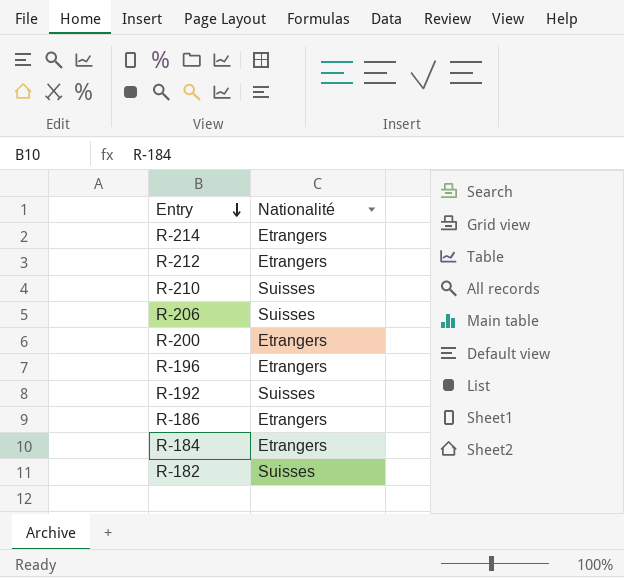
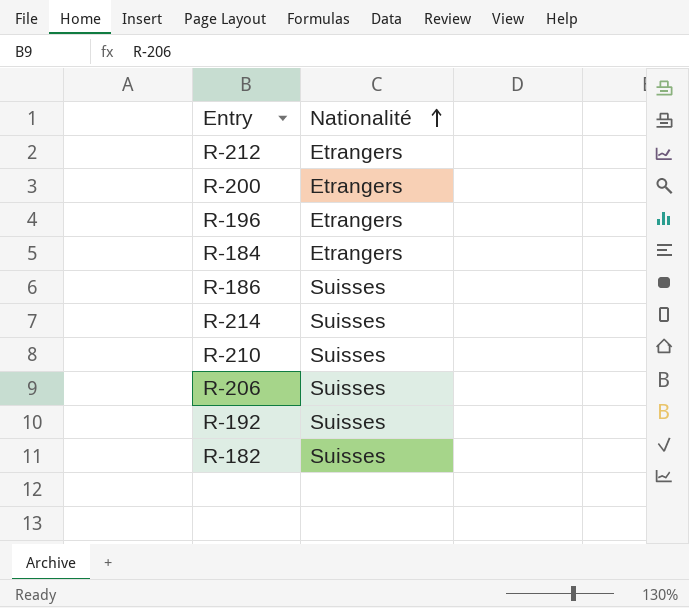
row order: Entry descending -> Nationalité ascending
R-186 | Nationalité: Etrangers -> Suisses
R-214 | Nationalité: Etrangers -> Suisses

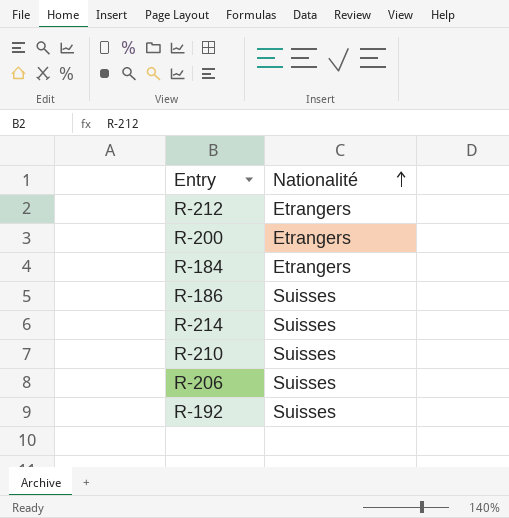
row R-196: Etrangers -> none
row R-182: Suisses -> none

